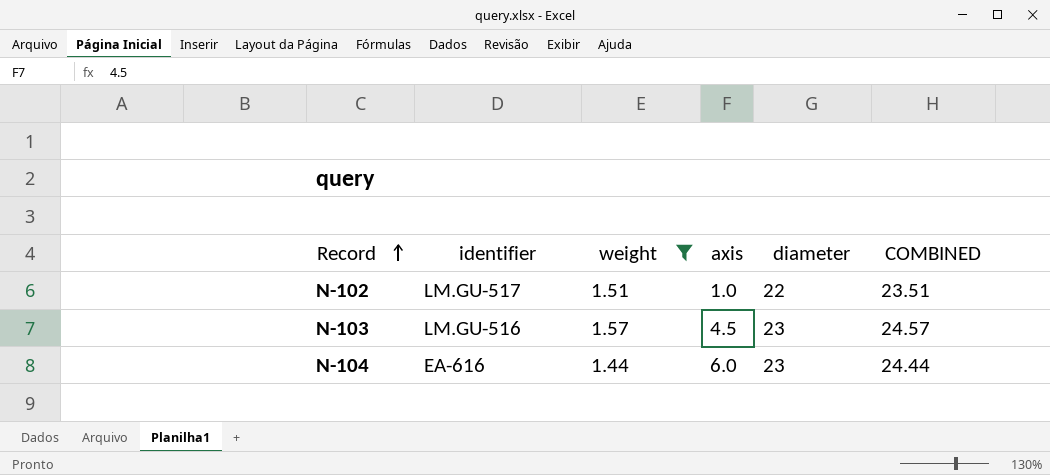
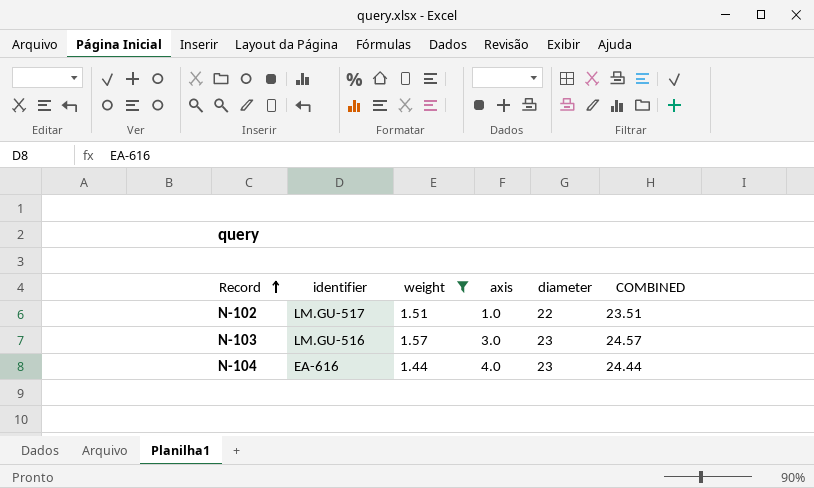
N-103 | axis: 4.5 -> 3.0
N-104 | axis: 6.0 -> 4.0

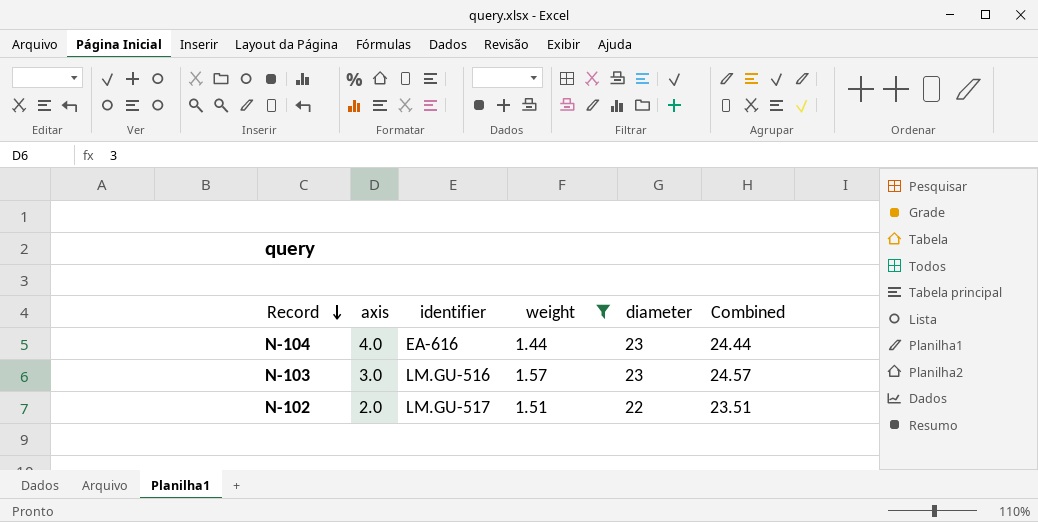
row order: Record ascending -> Record descending
column axis | position: 4 -> 2
column name: COMBINED -> Combined
N-102 | axis: 1.0 -> 2.0

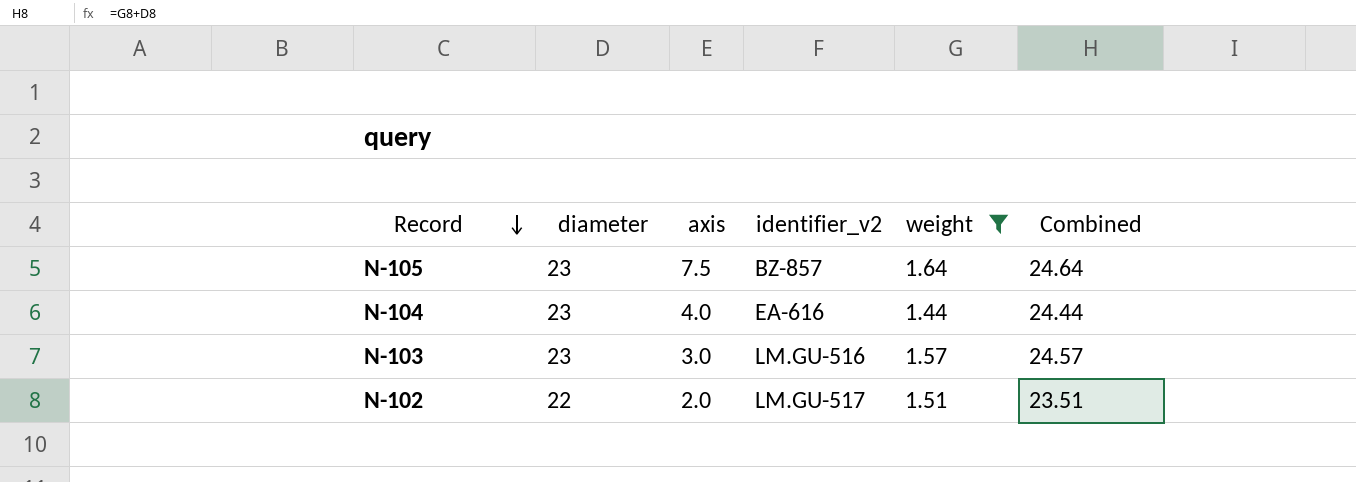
column diameter | position: 5 -> 2
column name: identifier -> identifier_v2
row N-105: none -> 23 | 7.5 | BZ-857 | 1.64 | 24.64

